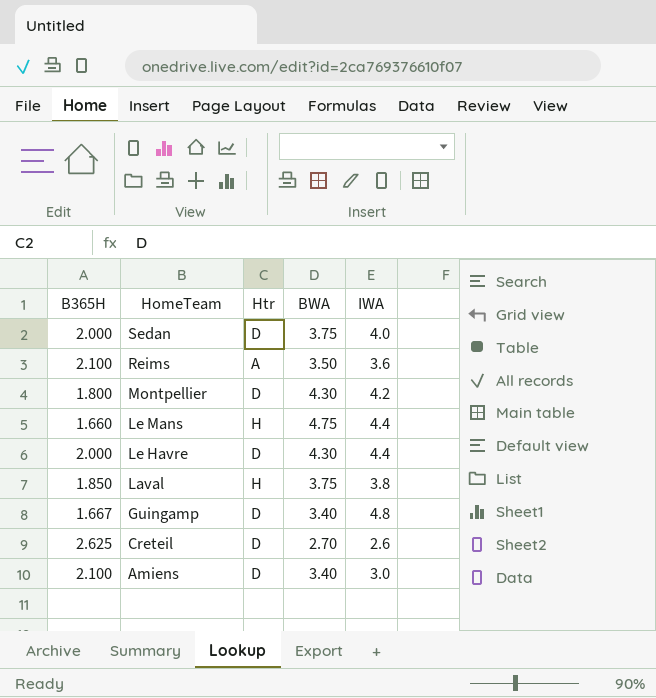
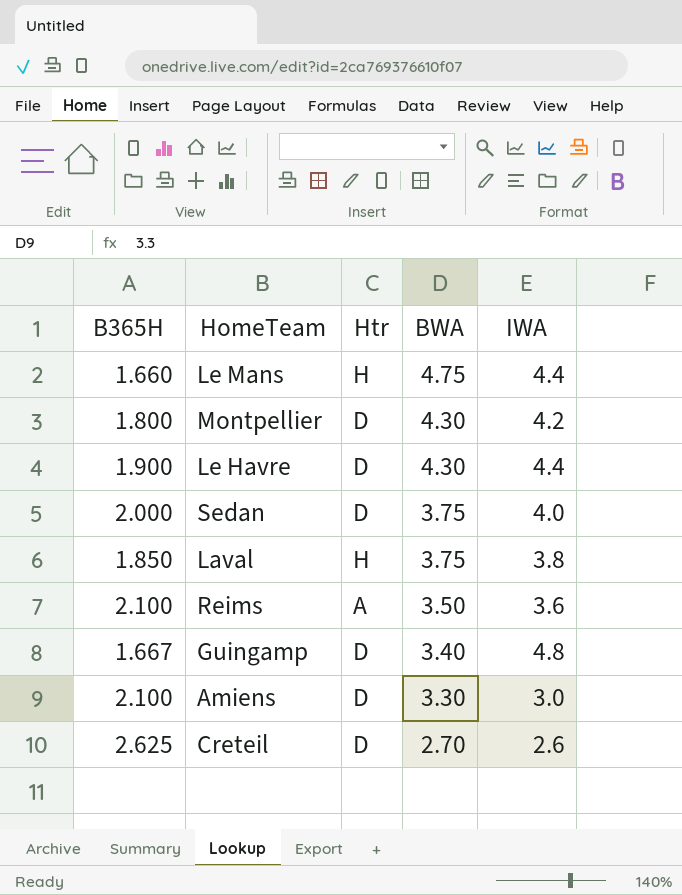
row order: HomeTeam descending -> BWA descending
Le Havre | B365H: 2.000 -> 1.900
Amiens | BWA: 3.40 -> 3.30

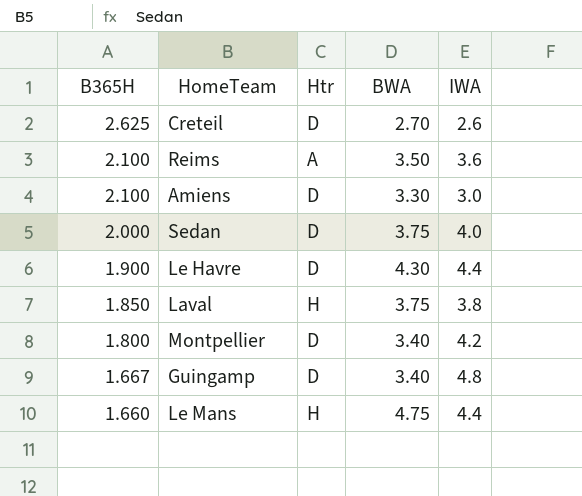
row order: BWA descending -> B365H descending
Montpellier | BWA: 4.30 -> 3.40

